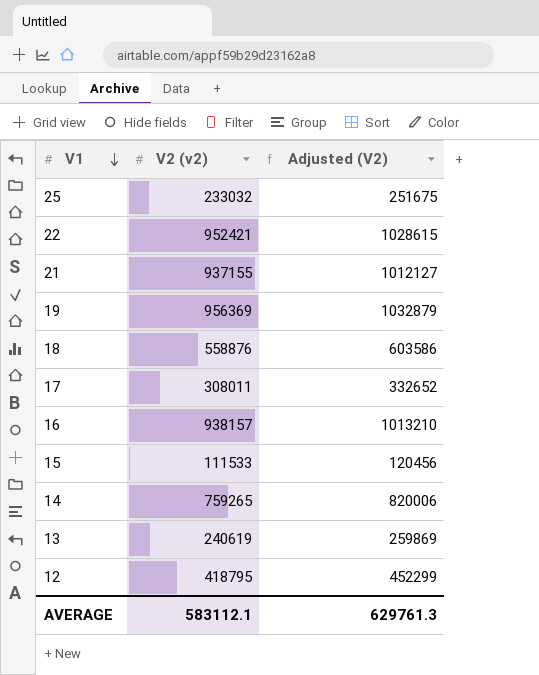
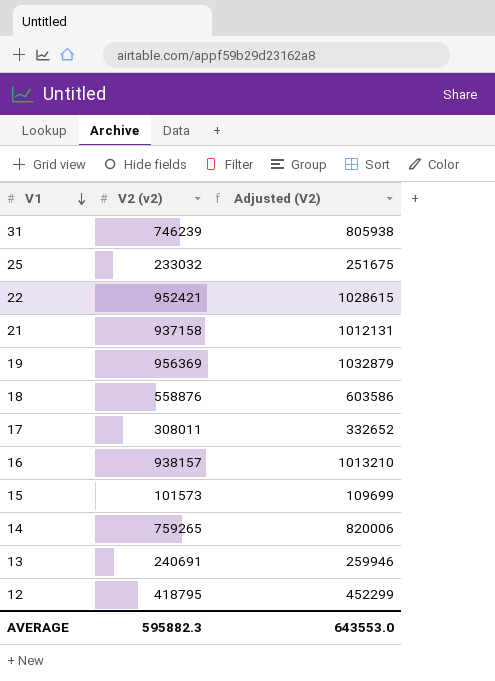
row 31: none -> 746239 | 805938
21 | V2 (v2): 937155 -> 937158
21 | Adjusted (V2): 1012127 -> 1012131
15 | V2 (v2): 111533 -> 101573
15 | Adjusted (V2): 120456 -> 109699
13 | V2 (v2): 240619 -> 240691
13 | Adjusted (V2): 259869 -> 259946
AVERAGE | V2 (v2): 583112.1 -> 595882.3
AVERAGE | Adjusted (V2): 629761.3 -> 643553.0

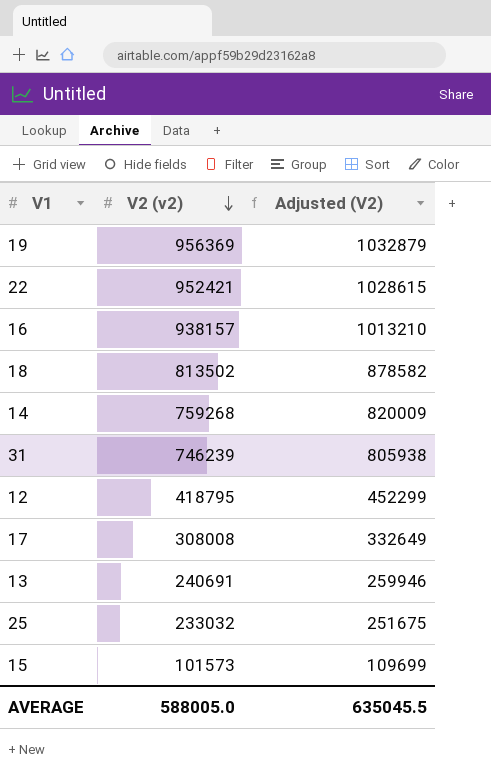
row order: V1 descending -> V2 (v2) descending
row 21: 937158 | 1012131 -> none
18 | V2 (v2): 558876 -> 813502
18 | Adjusted (V2): 603586 -> 878582
14 | V2 (v2): 759265 -> 759268
14 | Adjusted (V2): 820006 -> 820009
17 | V2 (v2): 308011 -> 308008
17 | Adjusted (V2): 332652 -> 332649
AVERAGE | V2 (v2): 595882.3 -> 588005.0
AVERAGE | Adjusted (V2): 643553.0 -> 635045.5

